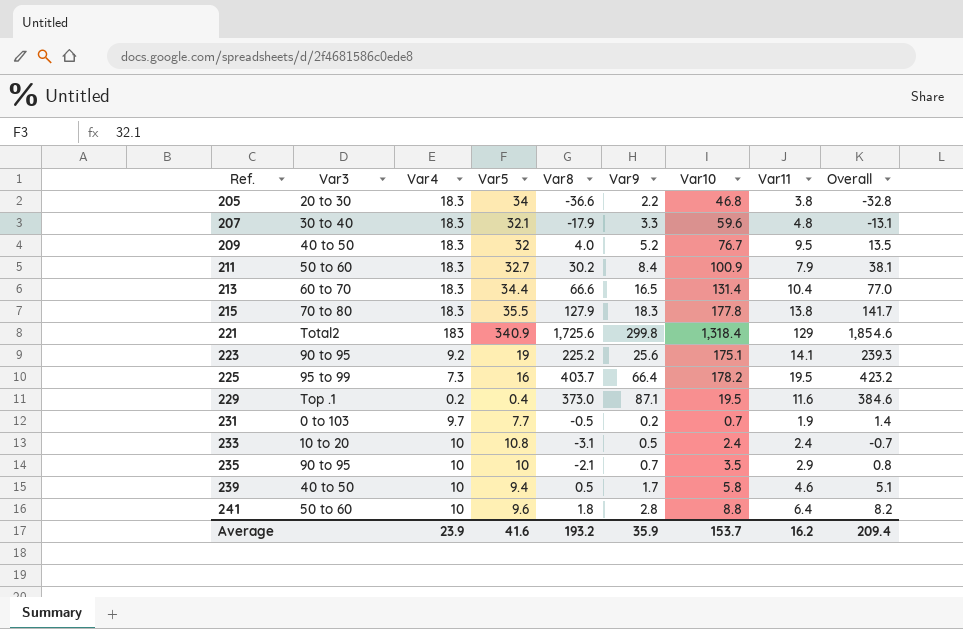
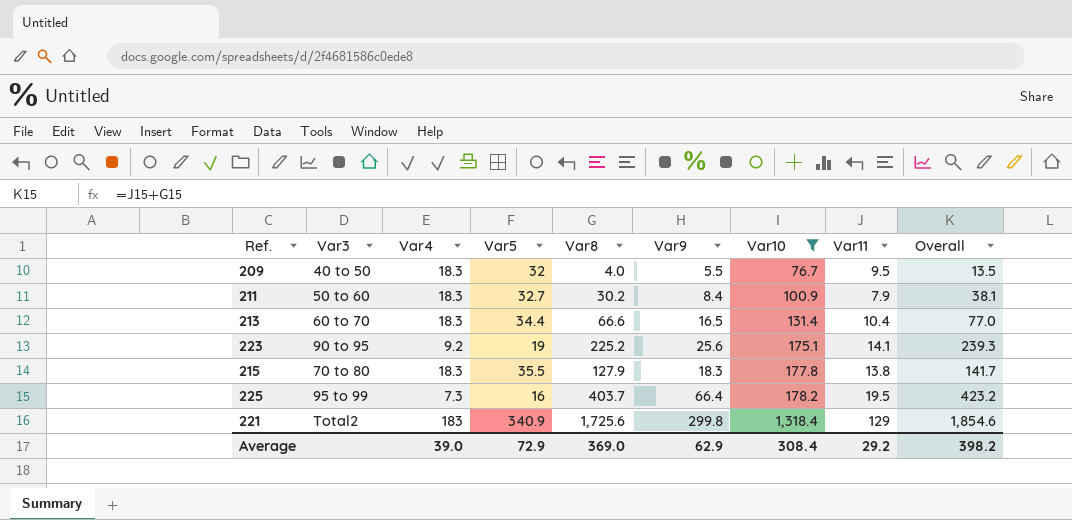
filter: none -> Var10 >= 76.7
row order: Ref. ascending -> Var10 ascending
209 | Var9: 5.2 -> 5.5
Average | Var4: 23.9 -> 39.0
Average | Var5: 41.6 -> 72.9
Average | Var8: 193.2 -> 369.0
Average | Var9: 35.9 -> 62.9
Average | Var10: 153.7 -> 308.4
Average | Var11: 16.2 -> 29.2
Average | Overall: 209.4 -> 398.2

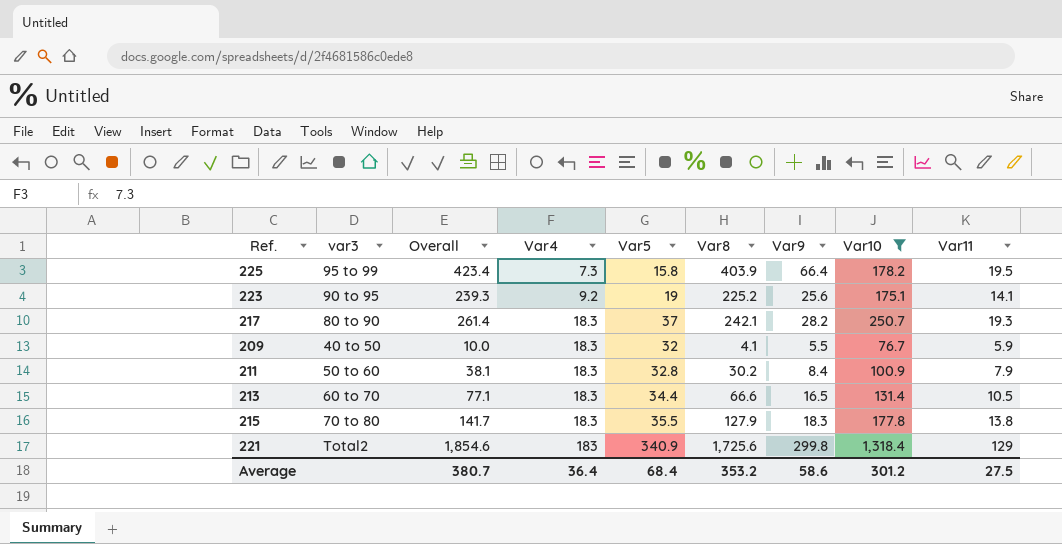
row order: Var10 ascending -> Var4 ascending
column name: Var3 -> var3
column Overall | position: 9 -> 3
225 | Overall: 423.2 -> 423.4
225 | Var5: 16 -> 15.8
225 | Var8: 403.7 -> 403.9
row 217: none -> 80 to 90 | 261.4 | 18.3 | 37 | 242.1 | 28.2 | 250.7 | 19.3
209 | Overall: 13.5 -> 10.0
209 | Var8: 4.0 -> 4.1
209 | Var11: 9.5 -> 5.9
211 | Var5: 32.7 -> 32.8
213 | Overall: 77.0 -> 77.1
213 | Var11: 10.4 -> 10.5
Average | Overall: 398.2 -> 380.7
Average | Var4: 39.0 -> 36.4
Average | Var5: 72.9 -> 68.4
Average | Var8: 369.0 -> 353.2
Average | Var9: 62.9 -> 58.6
Average | Var10: 308.4 -> 301.2
Average | Var11: 29.2 -> 27.5

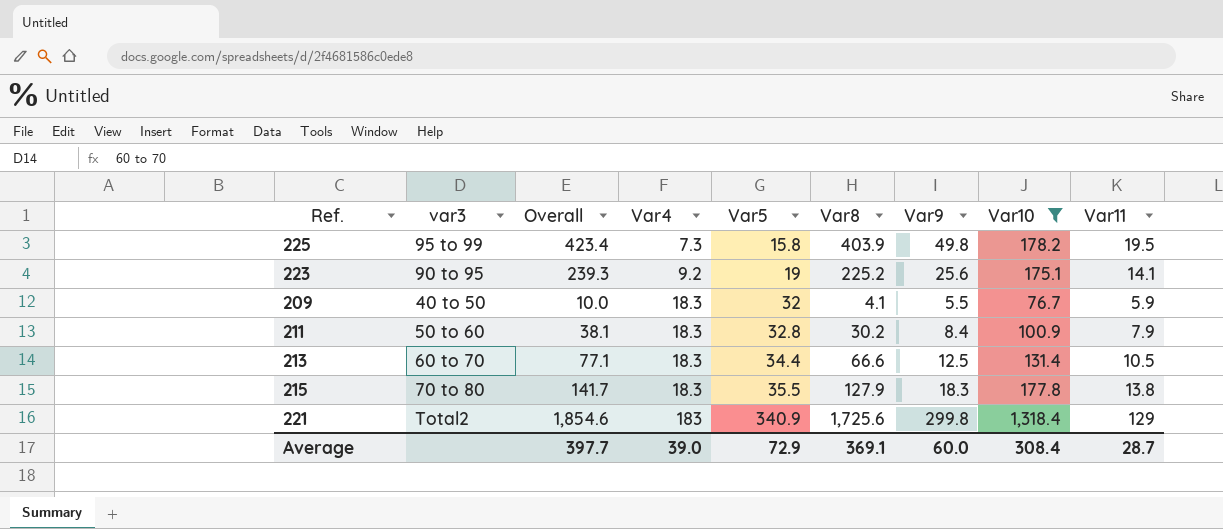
row 217: 80 to 90 | 261.4 | 18.3 | 37 | 242.1 | 28.2 | 250.7 | 19.3 -> none
225 | Var9: 66.4 -> 49.8
213 | Var9: 16.5 -> 12.5
Average | Overall: 380.7 -> 397.7
Average | Var4: 36.4 -> 39.0
Average | Var5: 68.4 -> 72.9
Average | Var8: 353.2 -> 369.1
Average | Var9: 58.6 -> 60.0
Average | Var10: 301.2 -> 308.4
Average | Var11: 27.5 -> 28.7

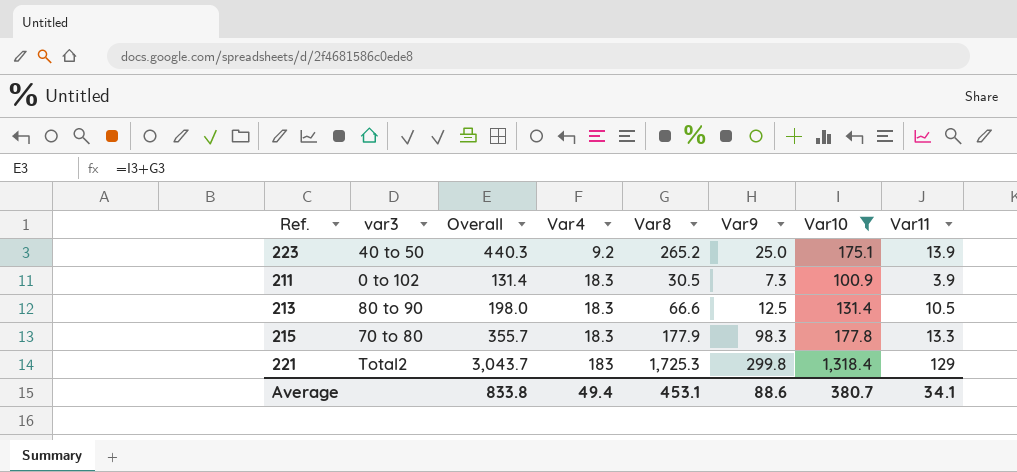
column Var5 | position: 5 -> none
column Overall | formula: [Var8] + [Var11] -> [Var8] + [Var10]
row 225: 95 to 99 | 423.4 | 7.3 | 15.8 | 403.9 | 49.8 | 178.2 | 19.5 -> none
row 209: 40 to 50 | 10.0 | 18.3 | 32 | 4.1 | 5.5 | 76.7 | 5.9 -> none
223 | var3: 90 to 95 -> 40 to 50
223 | Var8: 225.2 -> 265.2
223 | Var9: 25.6 -> 25.0
223 | Var11: 14.1 -> 13.9
211 | var3: 50 to 60 -> 0 to 102
211 | Var8: 30.2 -> 30.5
211 | Var9: 8.4 -> 7.3
211 | Var11: 7.9 -> 3.9
213 | var3: 60 to 70 -> 80 to 90
215 | Var8: 127.9 -> 177.9
215 | Var9: 18.3 -> 98.3
215 | Var11: 13.8 -> 13.3
221 | Var8: 1,725.6 -> 1,725.3
Average | Overall: 397.7 -> 833.8
Average | Var4: 39.0 -> 49.4
Average | Var8: 369.1 -> 453.1
Average | Var9: 60.0 -> 88.6
Average | Var10: 308.4 -> 380.7
Average | Var11: 28.7 -> 34.1

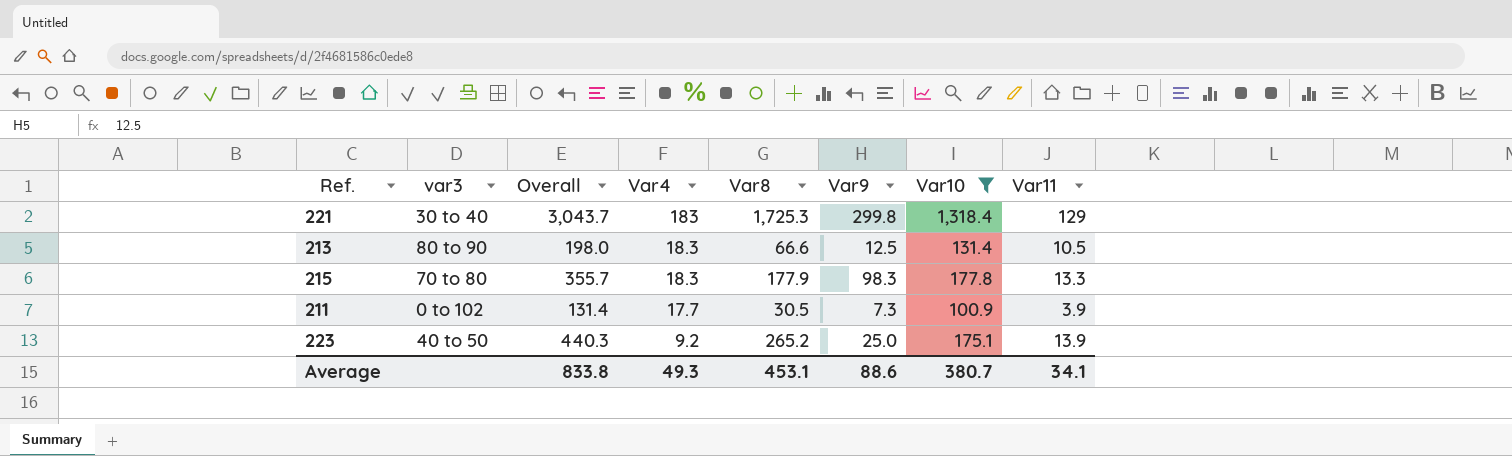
row order: Var4 ascending -> Var4 descending
221 | var3: Total2 -> 30 to 40
211 | Var4: 18.3 -> 17.7
Average | Var4: 49.4 -> 49.3

